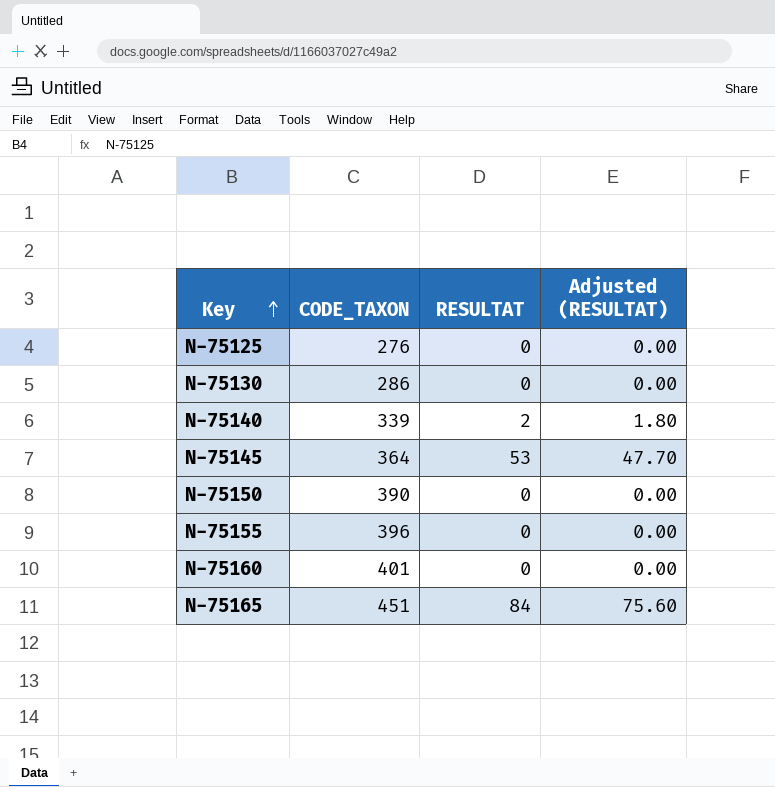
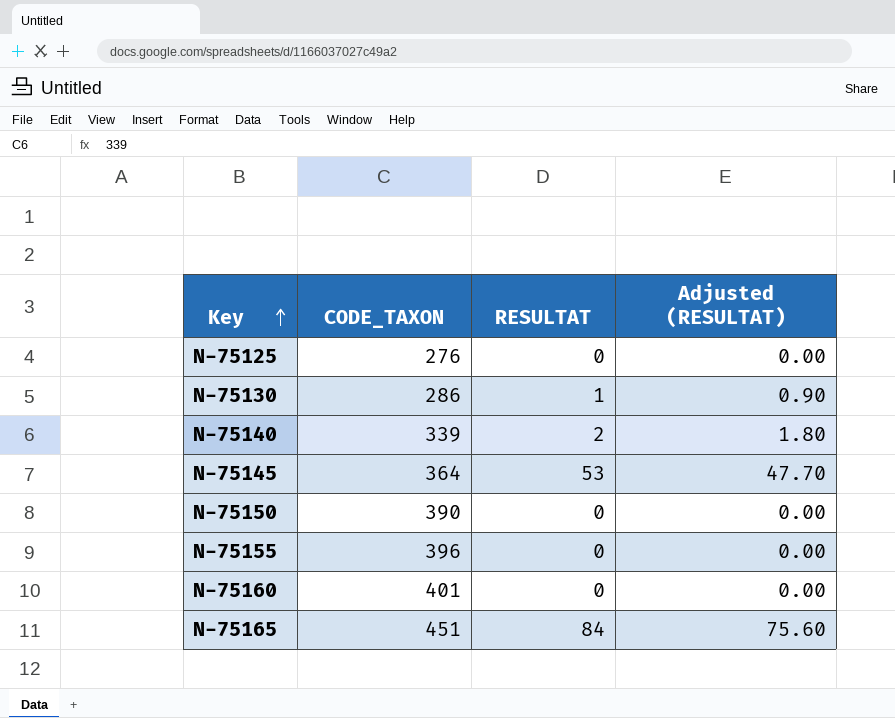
N-75130 | RESULTAT: 0 -> 1
N-75130 | Adjusted (RESULTAT): 0.00 -> 0.90

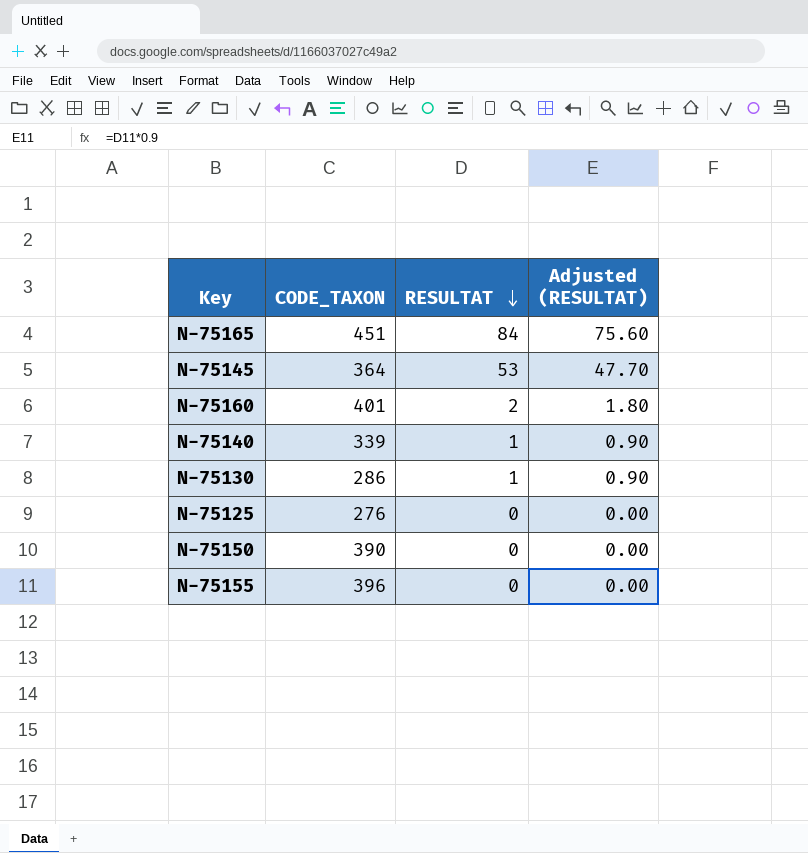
row order: Key ascending -> RESULTAT descending
N-75160 | RESULTAT: 0 -> 2
N-75160 | Adjusted (RESULTAT): 0.00 -> 1.80
N-75140 | RESULTAT: 2 -> 1
N-75140 | Adjusted (RESULTAT): 1.80 -> 0.90

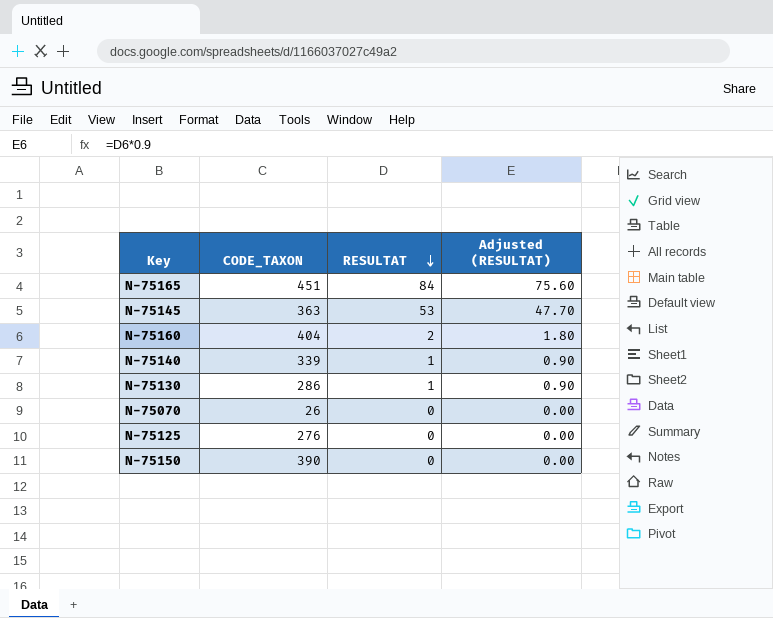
row N-75155: 396 | 0 | 0.00 -> none
N-75145 | CODE_TAXON: 364 -> 363
N-75160 | CODE_TAXON: 401 -> 404
row N-75070: none -> 26 | 0 | 0.00

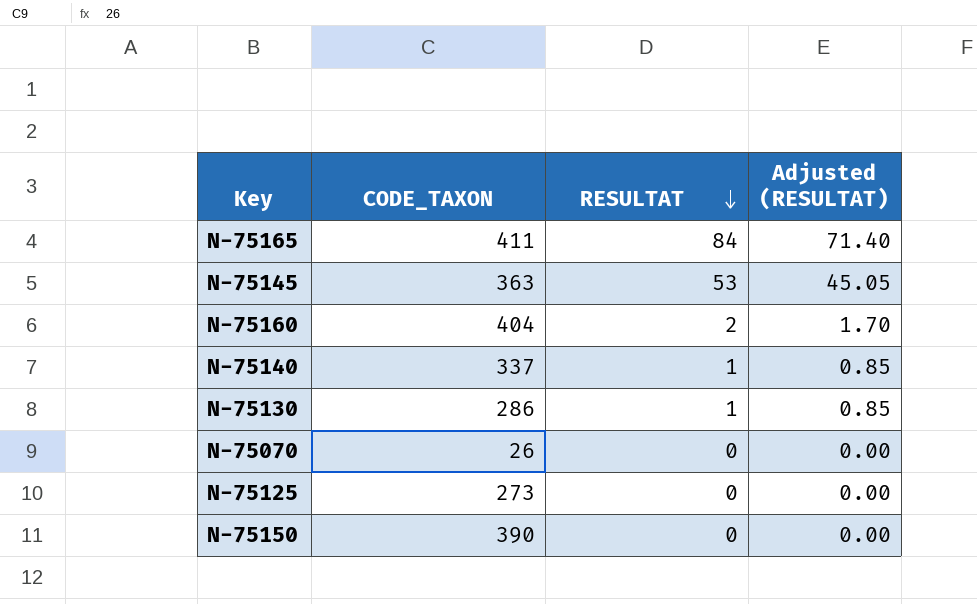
column Adjusted (RESULTAT) | formula: [RESULTAT] * 0.9 -> [RESULTAT] * 0.85
N-75165 | CODE_TAXON: 451 -> 411
N-75140 | CODE_TAXON: 339 -> 337
N-75125 | CODE_TAXON: 276 -> 273

